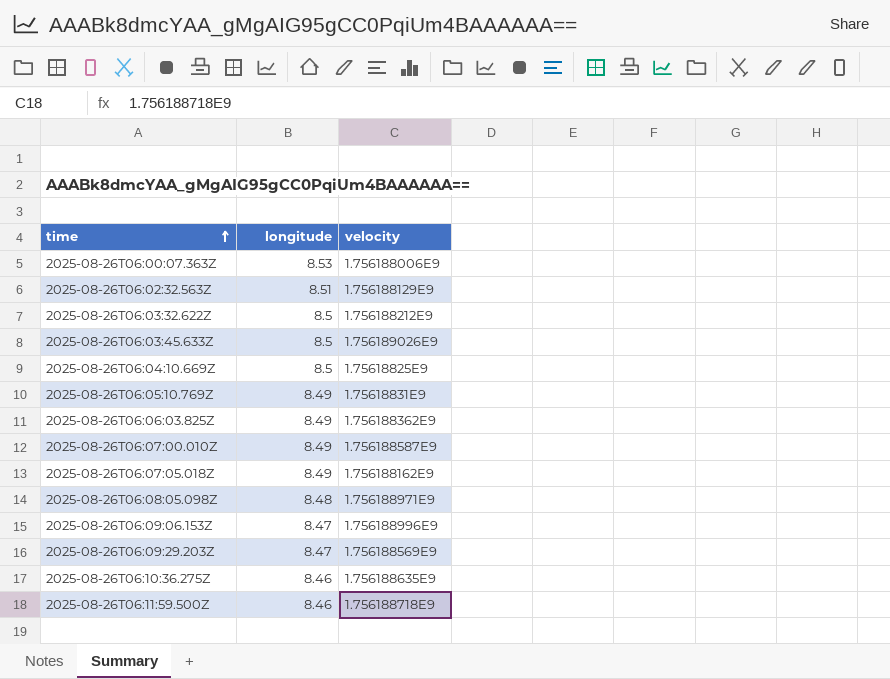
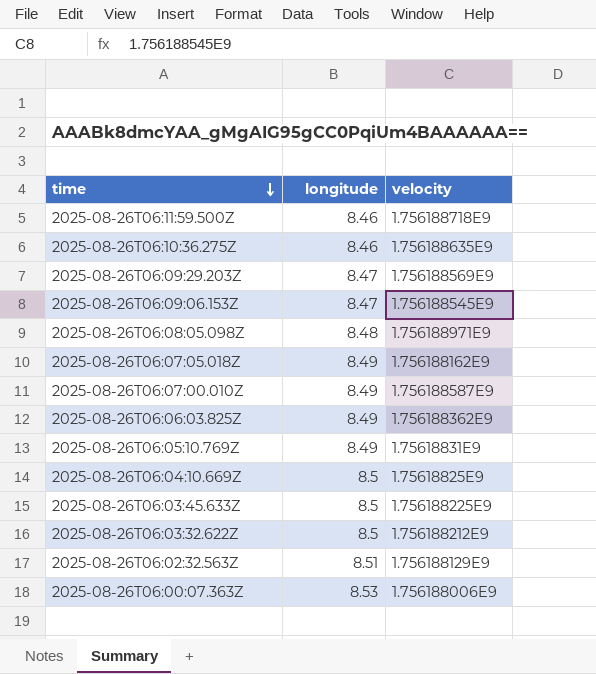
row order: time ascending -> time descending
2025-08-26T06:09:06.153Z | velocity: 1.756188996E9 -> 1.756188545E9
2025-08-26T06:03:45.633Z | velocity: 1.756189026E9 -> 1.756188225E9

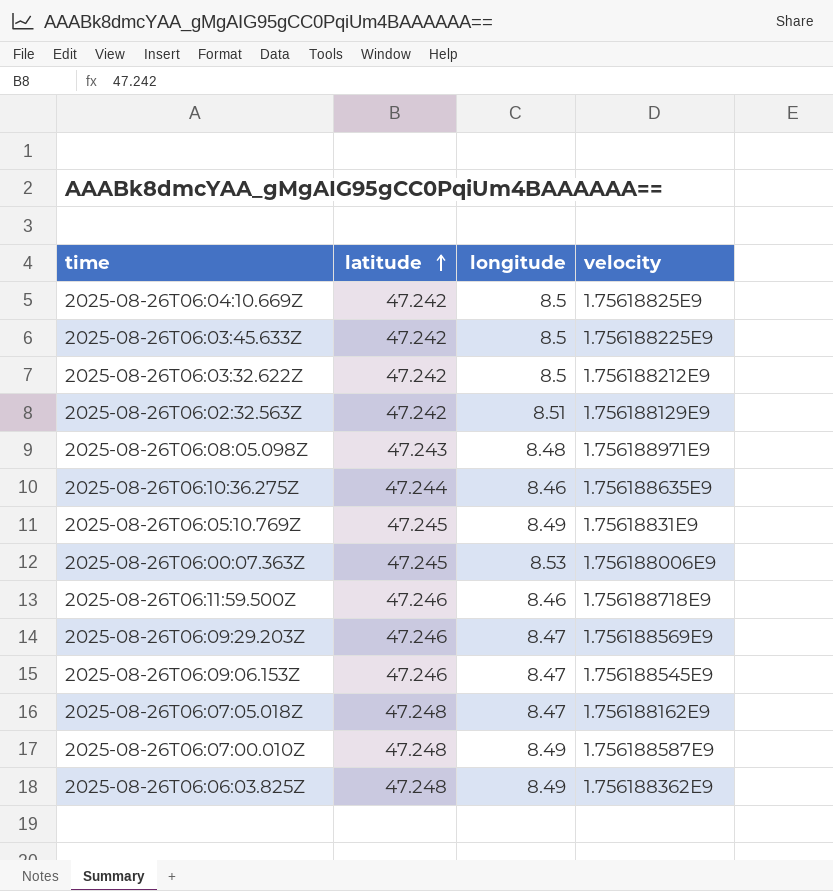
row order: time descending -> latitude ascending
column latitude | position: none -> 2
2025-08-26T06:07:05.018Z | longitude: 8.49 -> 8.47

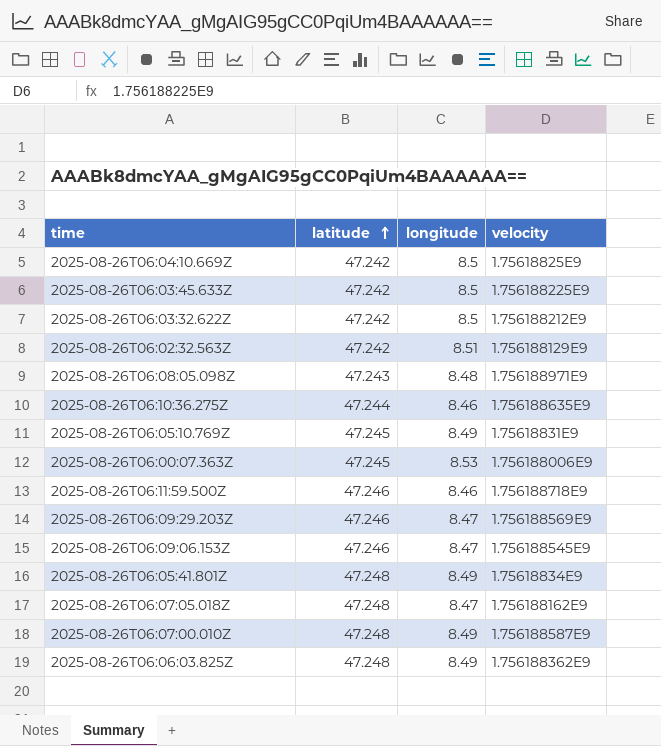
row 2025-08-26T06:05:41.801Z: none -> 47.248 | 8.49 | 1.75618834E9

